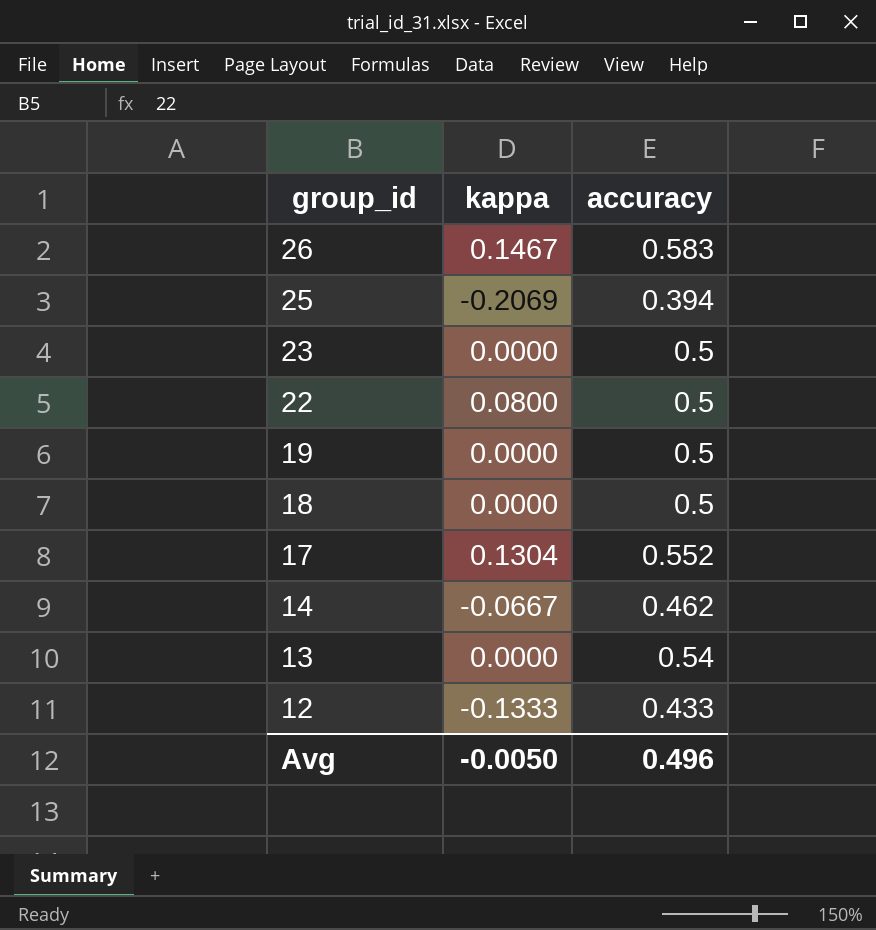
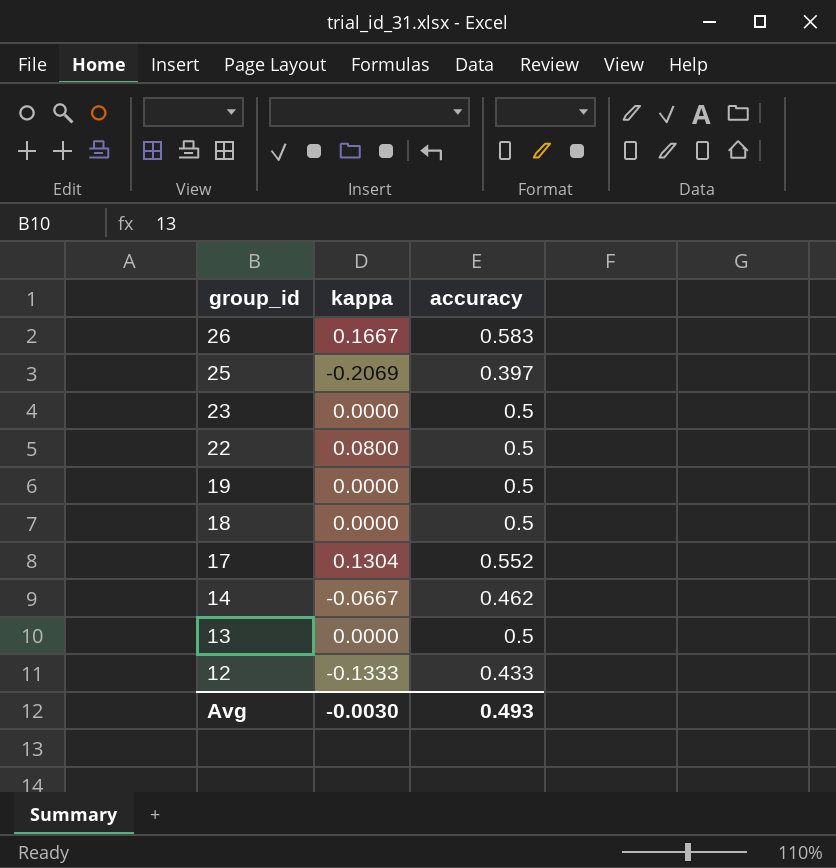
26 | kappa: 0.1467 -> 0.1667
25 | accuracy: 0.394 -> 0.397
13 | accuracy: 0.54 -> 0.5
Avg | kappa: -0.0050 -> -0.0030
Avg | accuracy: 0.496 -> 0.493

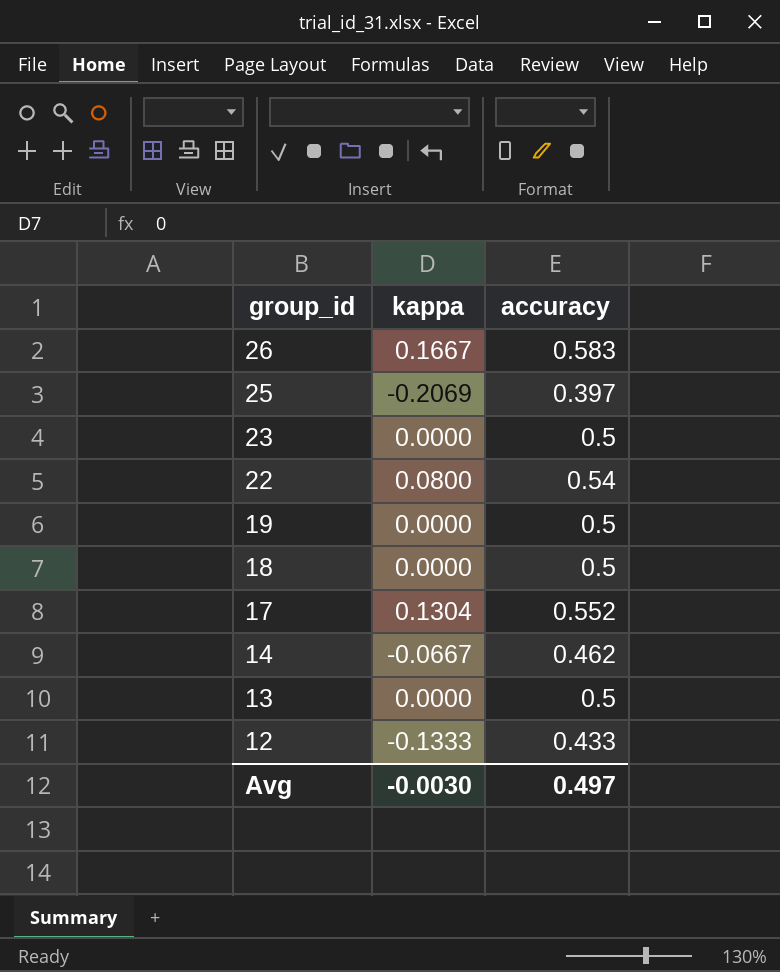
22 | accuracy: 0.5 -> 0.54
Avg | accuracy: 0.493 -> 0.497

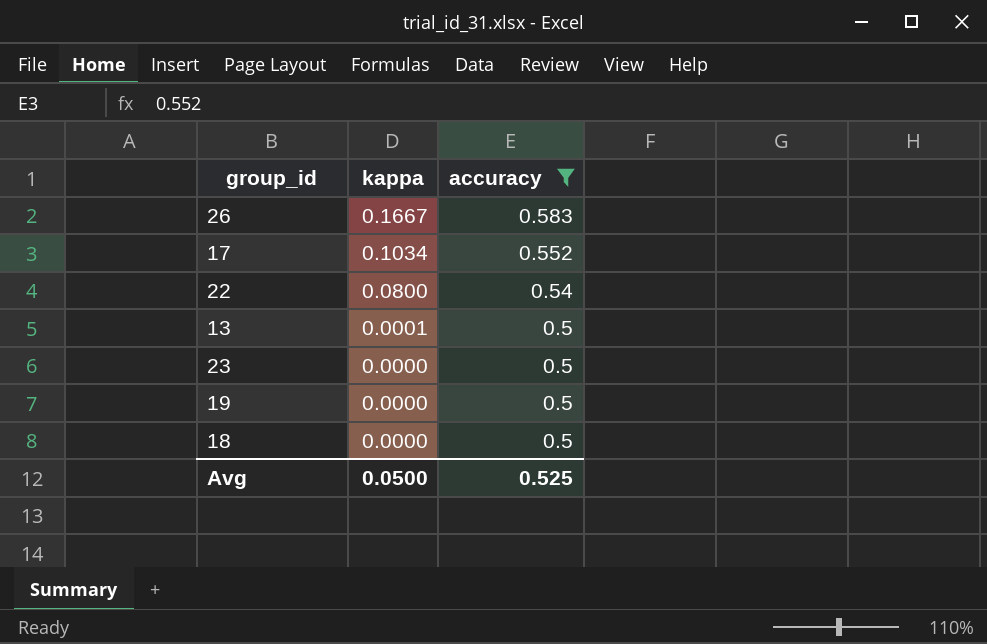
filter: none -> accuracy >= 0.5
row order: group_id descending -> kappa descending
17 | kappa: 0.1304 -> 0.1034
13 | kappa: 0.0000 -> 0.0001
Avg | kappa: -0.0030 -> 0.0500
Avg | accuracy: 0.497 -> 0.525

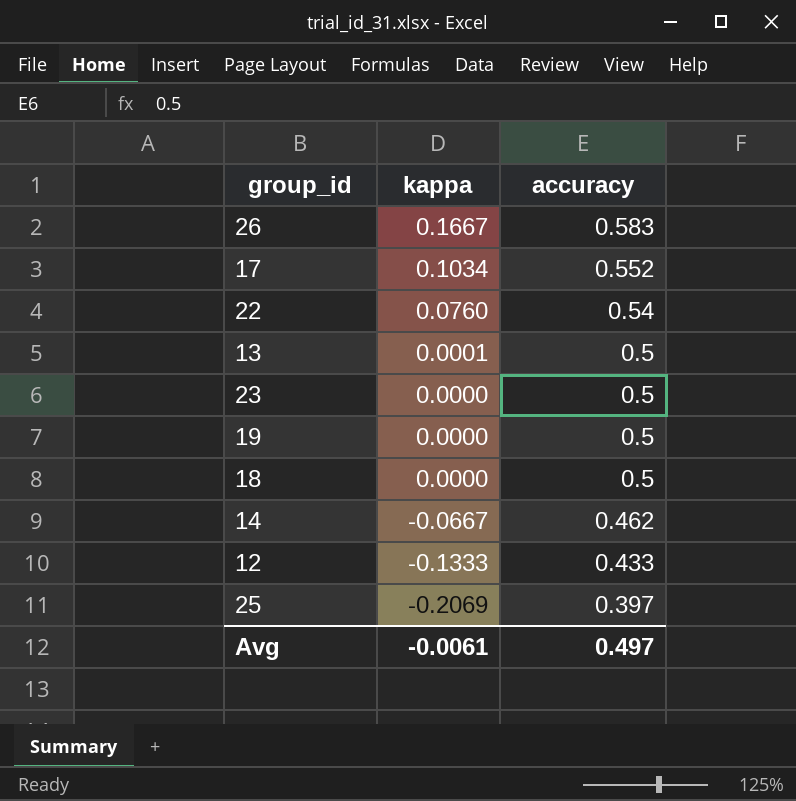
filter: accuracy >= 0.5 -> none
22 | kappa: 0.0800 -> 0.0760
Avg | kappa: 0.0500 -> -0.0061
Avg | accuracy: 0.525 -> 0.497

